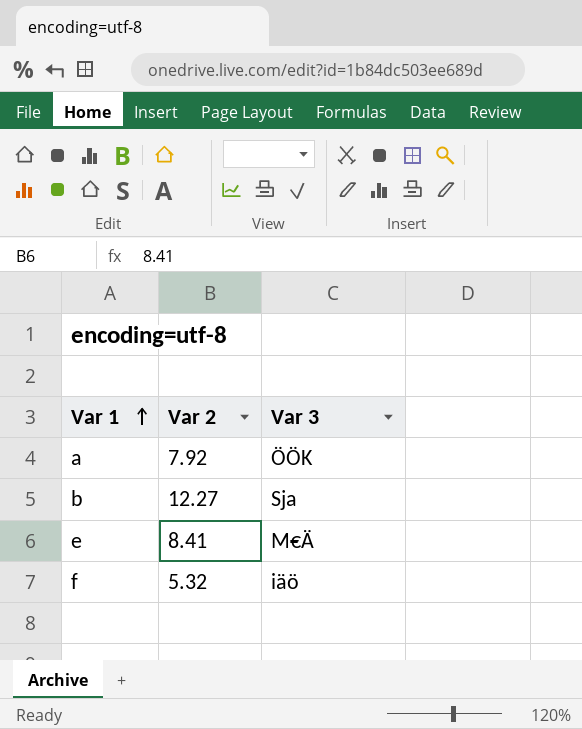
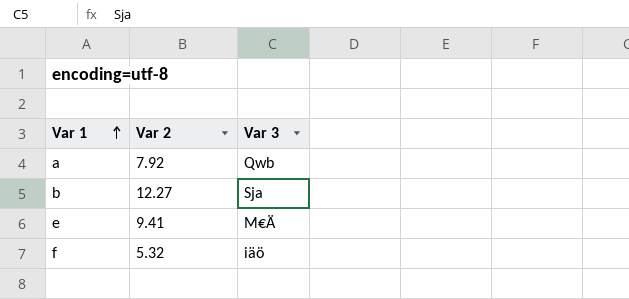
a | Var 3: ÖÖK -> Qwb
e | Var 2: 8.41 -> 9.41

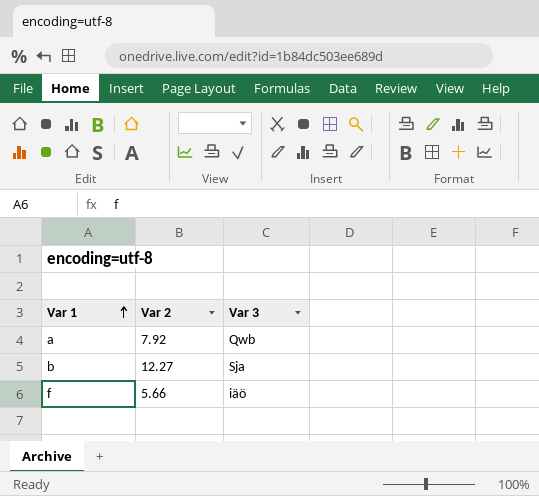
row e: 9.41 | M€Ä -> none
f | Var 2: 5.32 -> 5.66

